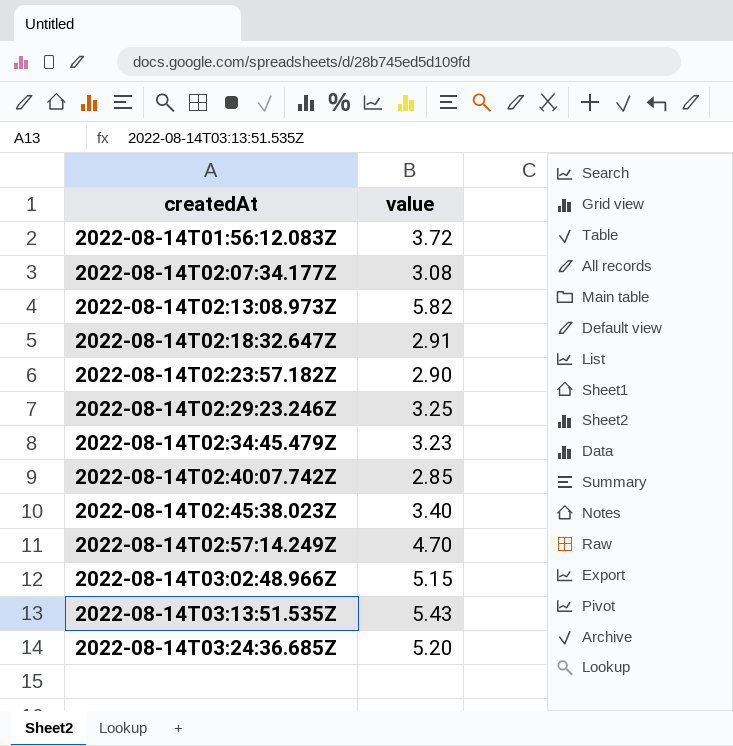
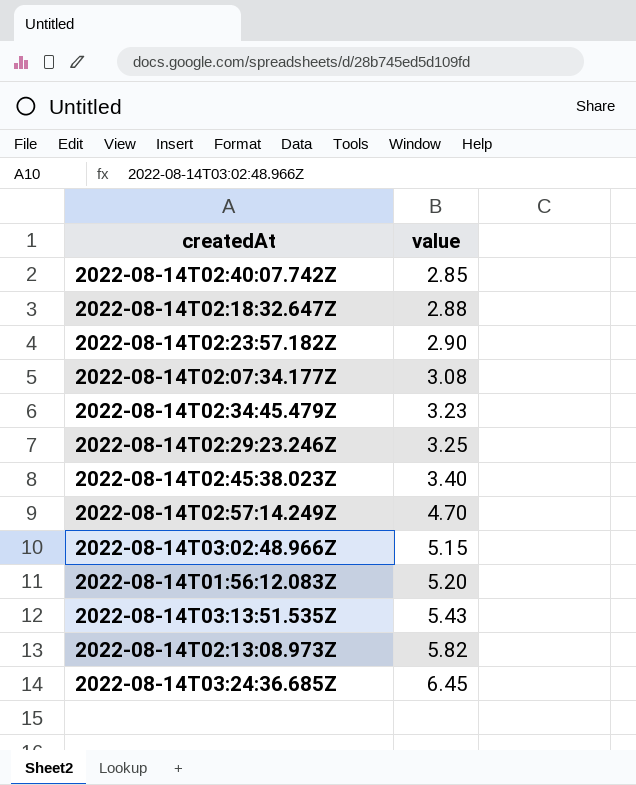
row order: createdAt ascending -> value ascending
2022-08-14T02:18:32.647Z | value: 2.91 -> 2.88
2022-08-14T01:56:12.083Z | value: 3.72 -> 5.20
2022-08-14T03:24:36.685Z | value: 5.20 -> 6.45

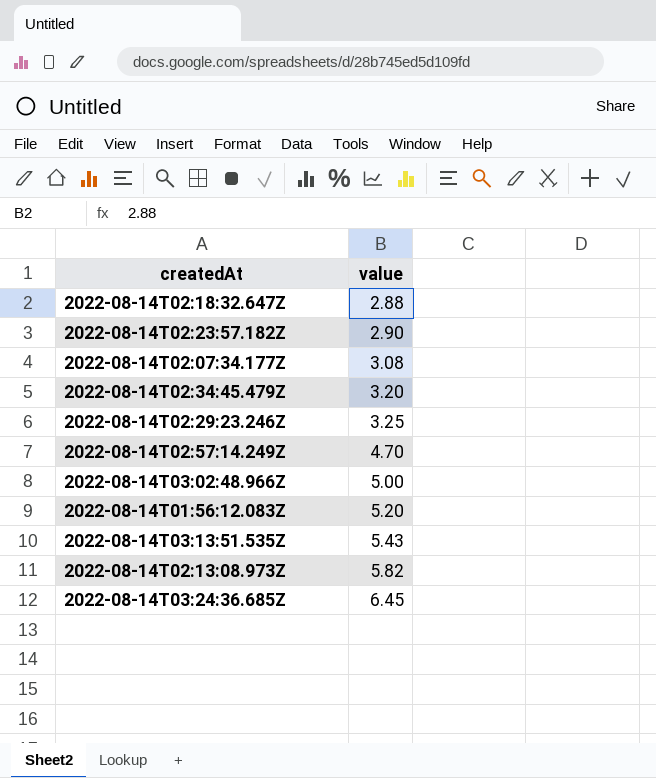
row 2022-08-14T02:40:07.742Z: 2.85 -> none
row 2022-08-14T02:45:38.023Z: 3.40 -> none
2022-08-14T02:34:45.479Z | value: 3.23 -> 3.20
2022-08-14T03:02:48.966Z | value: 5.15 -> 5.00

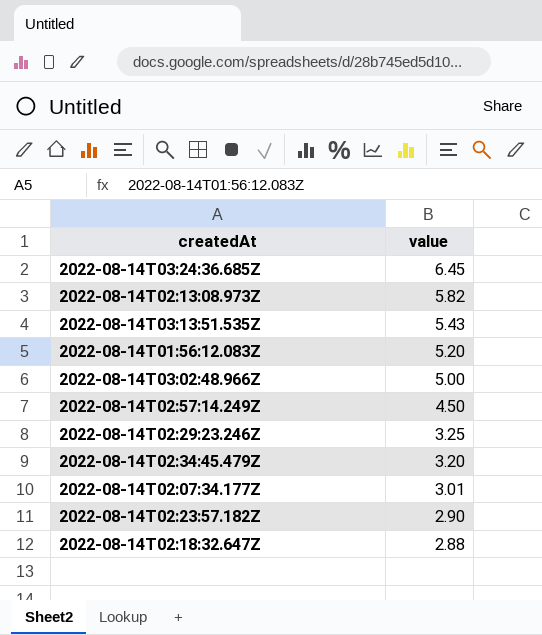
row order: value ascending -> value descending
2022-08-14T02:57:14.249Z | value: 4.70 -> 4.50
2022-08-14T02:07:34.177Z | value: 3.08 -> 3.01

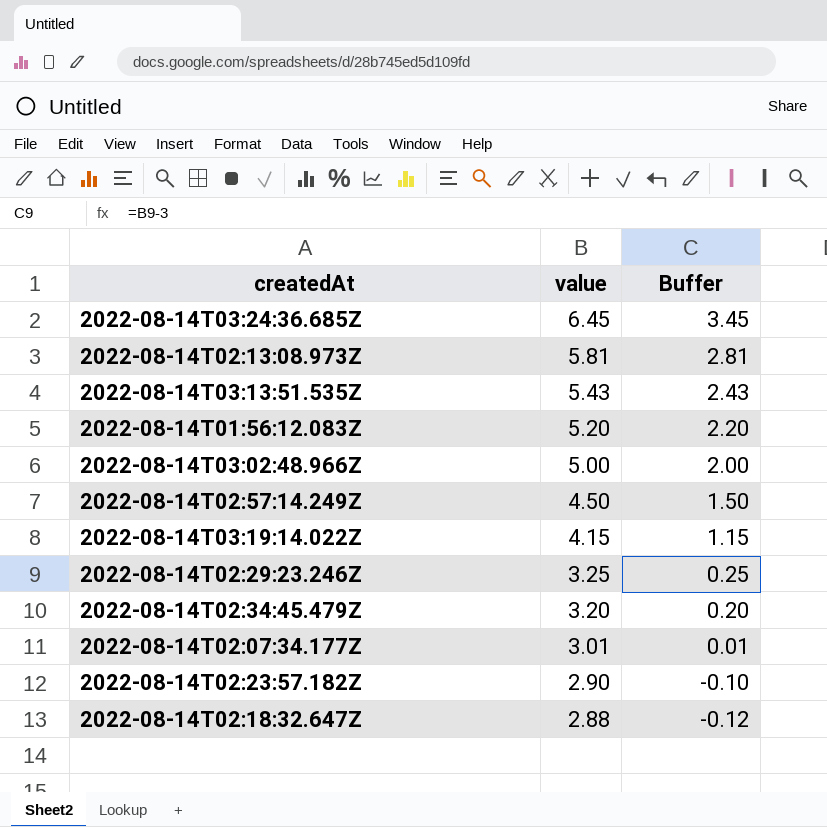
column Buffer | formula: none -> [value] - 3
2022-08-14T02:13:08.973Z | value: 5.82 -> 5.81
row 2022-08-14T03:19:14.022Z: none -> 4.15 | 1.15

